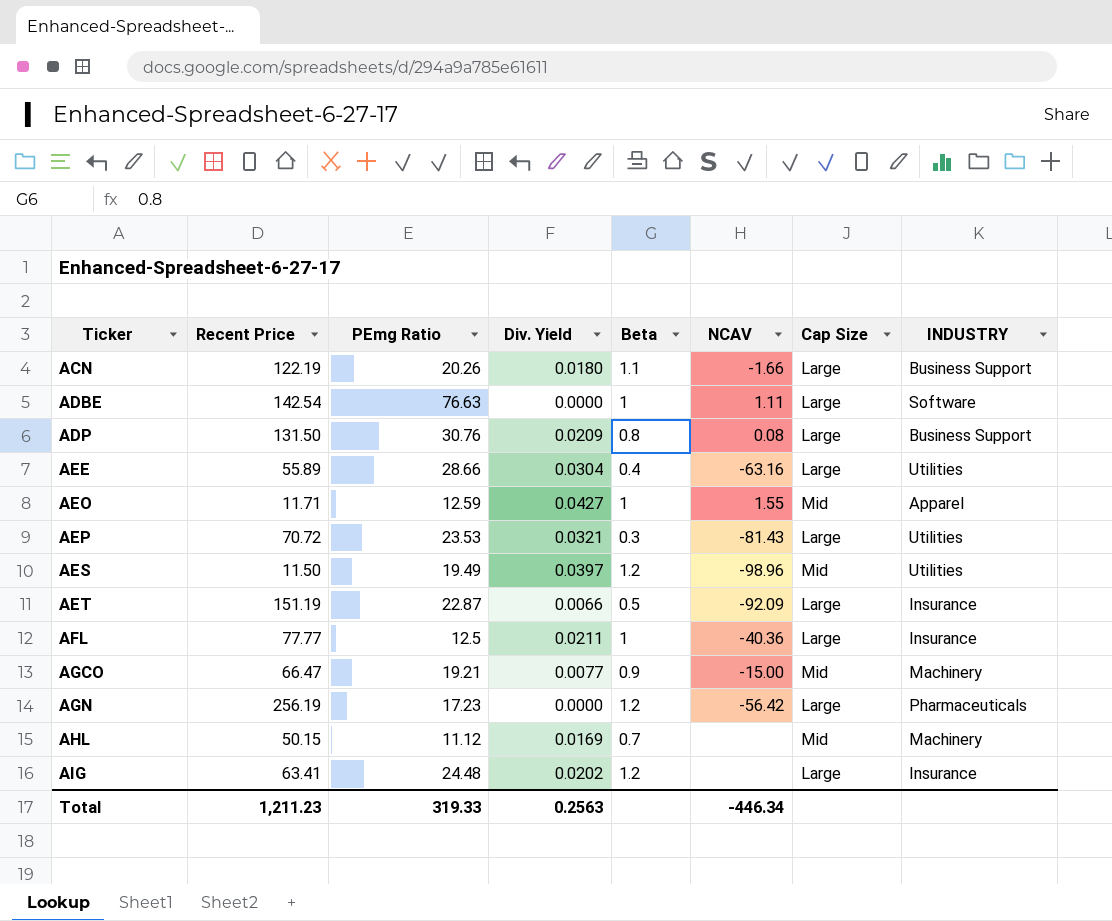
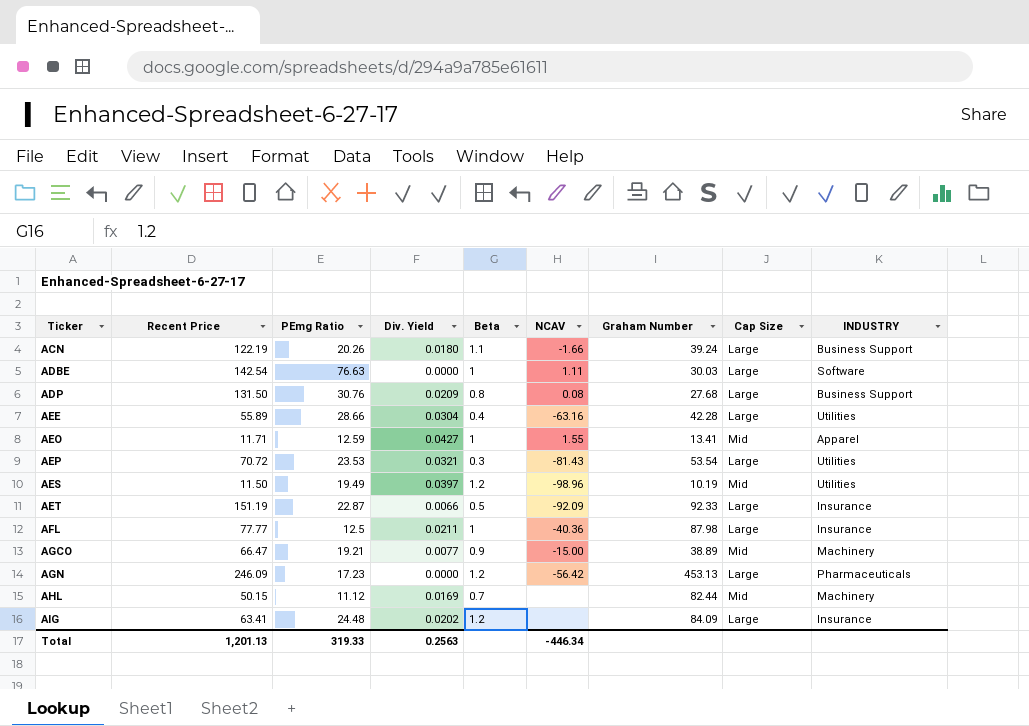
column Graham Number | position: none -> 7
AGN | Recent Price: 256.19 -> 246.09
Total | Recent Price: 1,211.23 -> 1,201.13

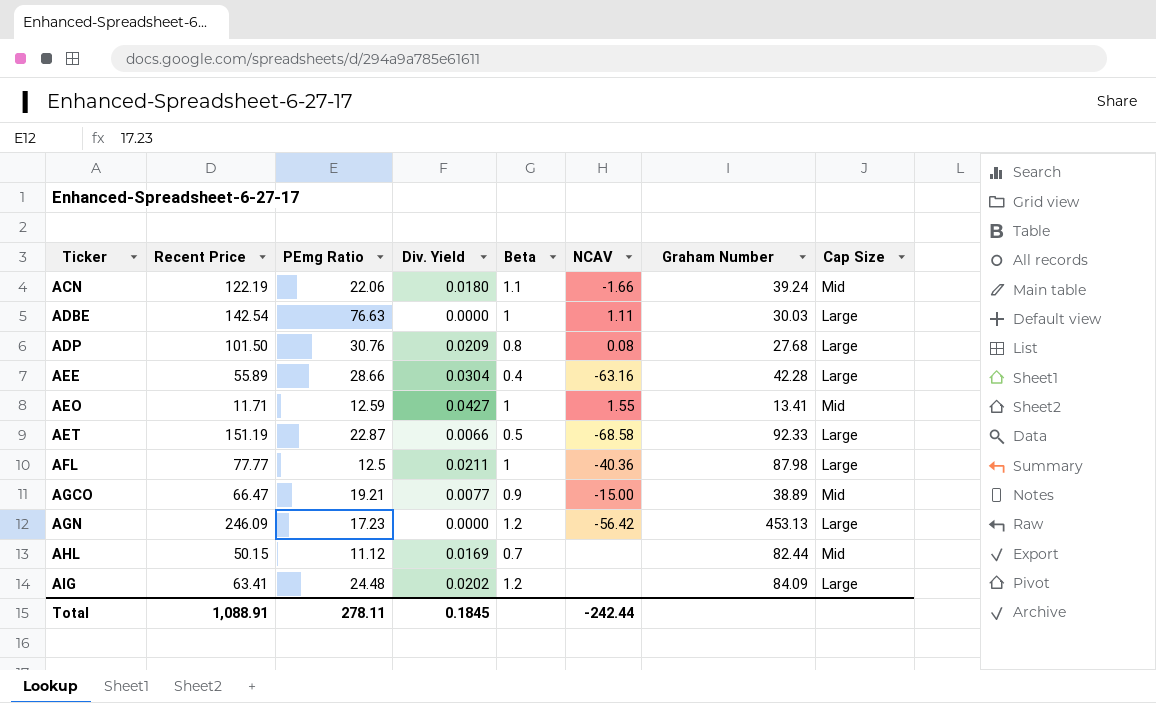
column INDUSTRY | position: 9 -> none
row AEP: 70.72 | 23.53 | 0.0321 | 0.3 | -81.43 | 53.54 | Large | Utilities -> none
row AES: 11.50 | 19.49 | 0.0397 | 1.2 | -98.96 | 10.19 | Mid | Utilities -> none
ACN | PEmg Ratio: 20.26 -> 22.06
ACN | Cap Size: Large -> Mid
ADP | Recent Price: 131.50 -> 101.50
AET | NCAV: -92.09 -> -68.58
Total | Recent Price: 1,201.13 -> 1,088.91
Total | PEmg Ratio: 319.33 -> 278.11
Total | Div. Yield: 0.2563 -> 0.1845
Total | NCAV: -446.34 -> -242.44

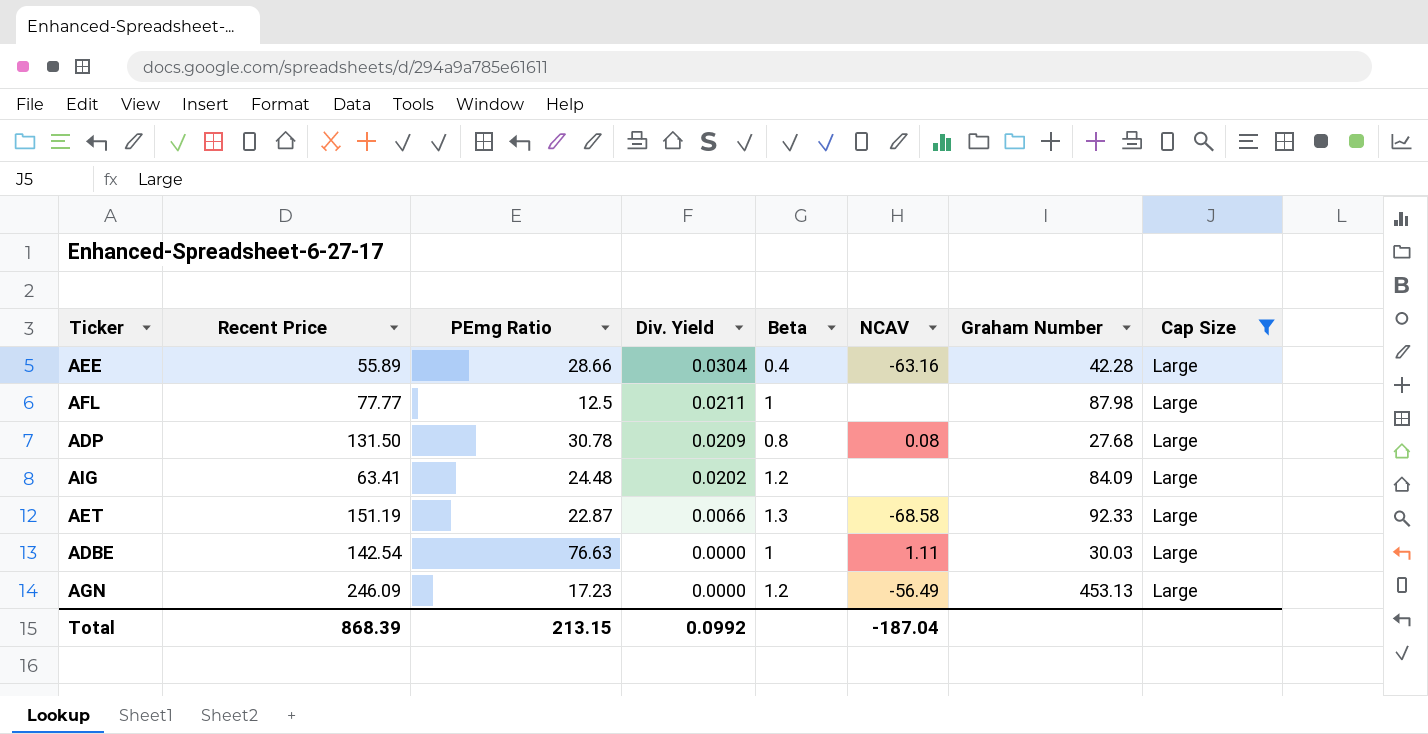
filter: none -> Cap Size = Large
row order: Ticker ascending -> Div. Yield descending
AFL | NCAV: -40.36 -> none
ADP | Recent Price: 101.50 -> 131.50
ADP | PEmg Ratio: 30.76 -> 30.78
AET | Beta: 0.5 -> 1.3
AGN | NCAV: -56.42 -> -56.49
Total | Recent Price: 1,088.91 -> 868.39
Total | PEmg Ratio: 278.11 -> 213.15
Total | Div. Yield: 0.1845 -> 0.0992
Total | NCAV: -242.44 -> -187.04

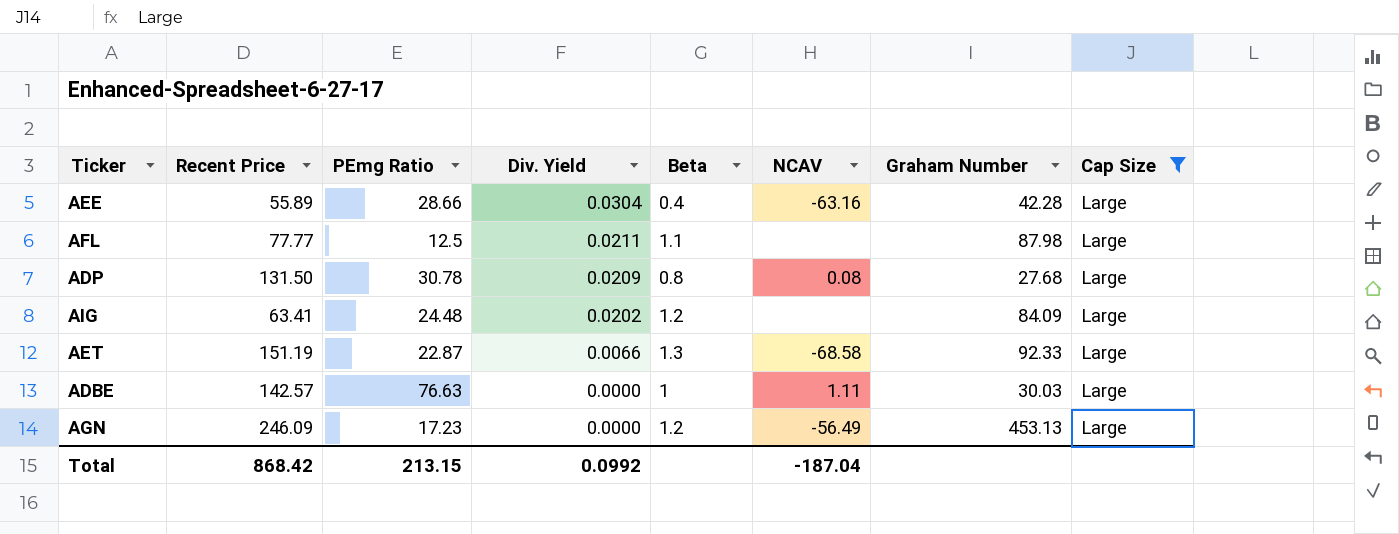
AFL | Beta: 1 -> 1.1
ADBE | Recent Price: 142.54 -> 142.57
Total | Recent Price: 868.39 -> 868.42

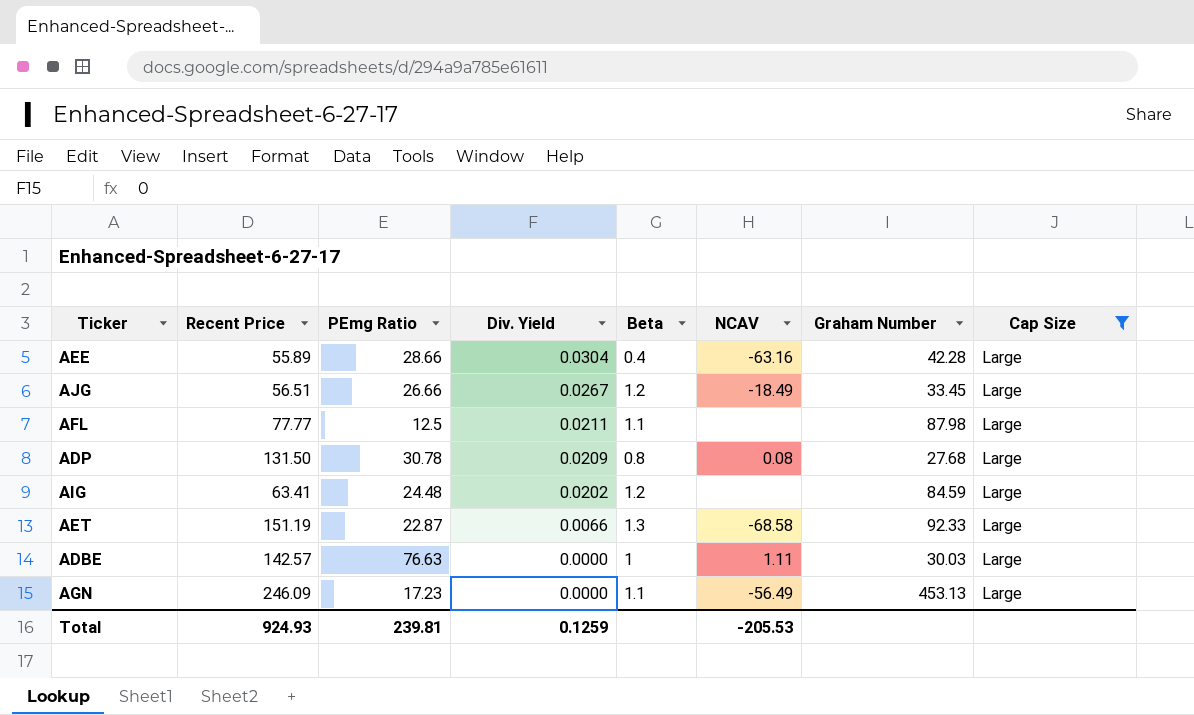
row AJG: none -> 56.51 | 26.66 | 0.0267 | 1.2 | -18.49 | 33.45 | Large
AIG | Graham Number: 84.09 -> 84.59
AGN | Beta: 1.2 -> 1.1
Total | Recent Price: 868.42 -> 924.93
Total | PEmg Ratio: 213.15 -> 239.81
Total | Div. Yield: 0.0992 -> 0.1259
Total | NCAV: -187.04 -> -205.53

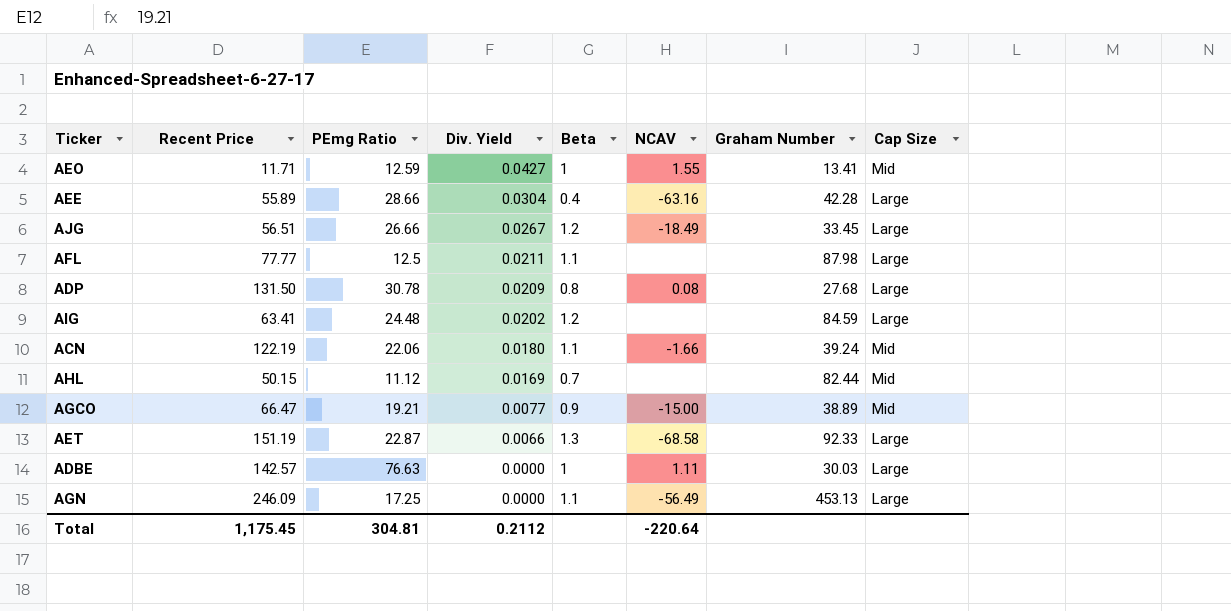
filter: Cap Size = Large -> none
AGN | PEmg Ratio: 17.23 -> 17.25
Total | Recent Price: 924.93 -> 1,175.45
Total | PEmg Ratio: 239.81 -> 304.81
Total | Div. Yield: 0.1259 -> 0.2112
Total | NCAV: -205.53 -> -220.64

